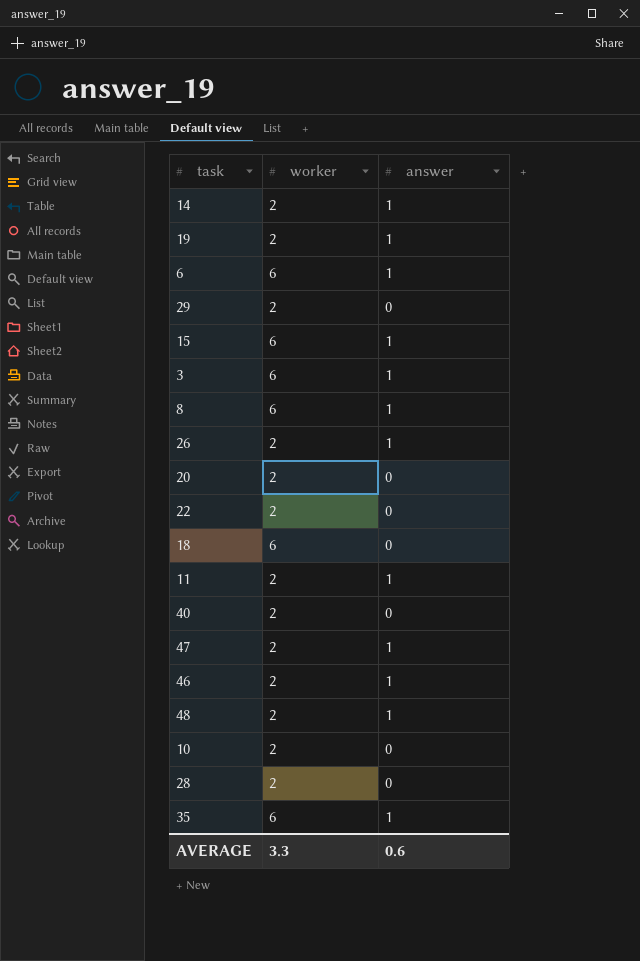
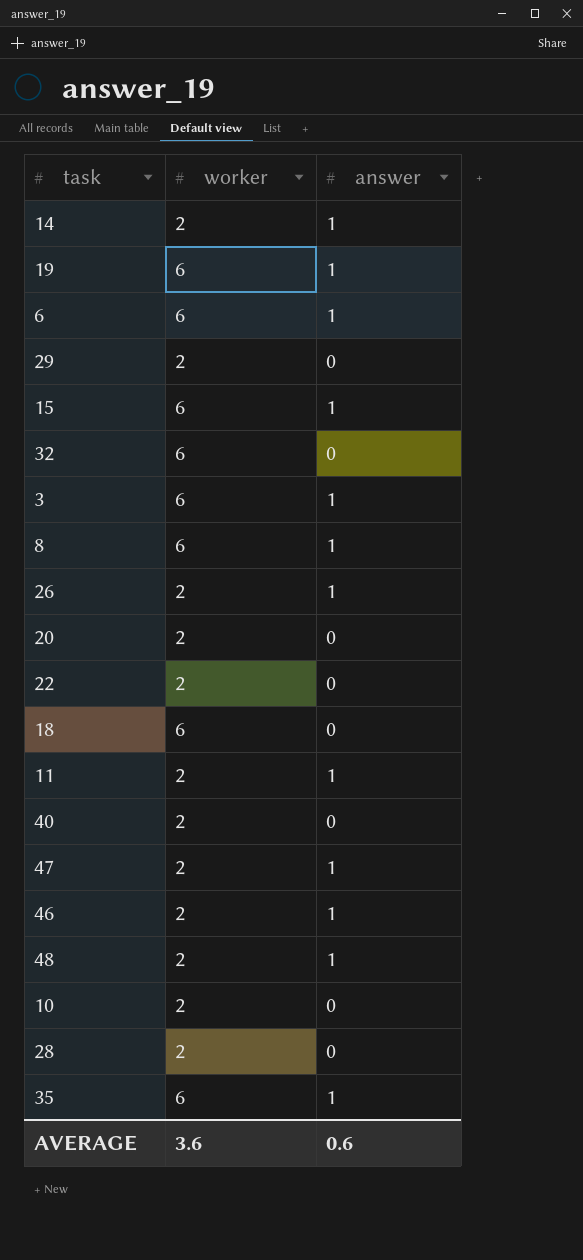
19 | worker: 2 -> 6
row 32: none -> 6 | 0
AVERAGE | worker: 3.3 -> 3.6

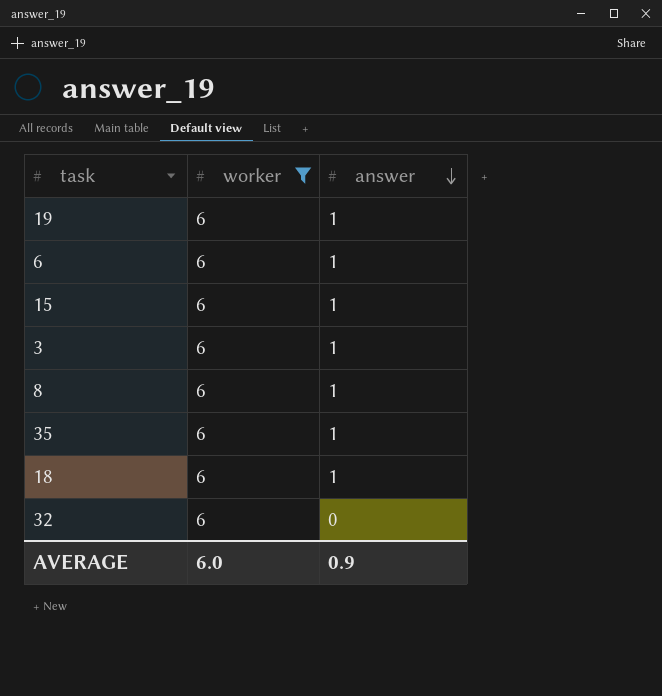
filter: none -> worker = 6
row order: none -> answer descending
18 | answer: 0 -> 1
AVERAGE | worker: 3.6 -> 6.0
AVERAGE | answer: 0.6 -> 0.9

